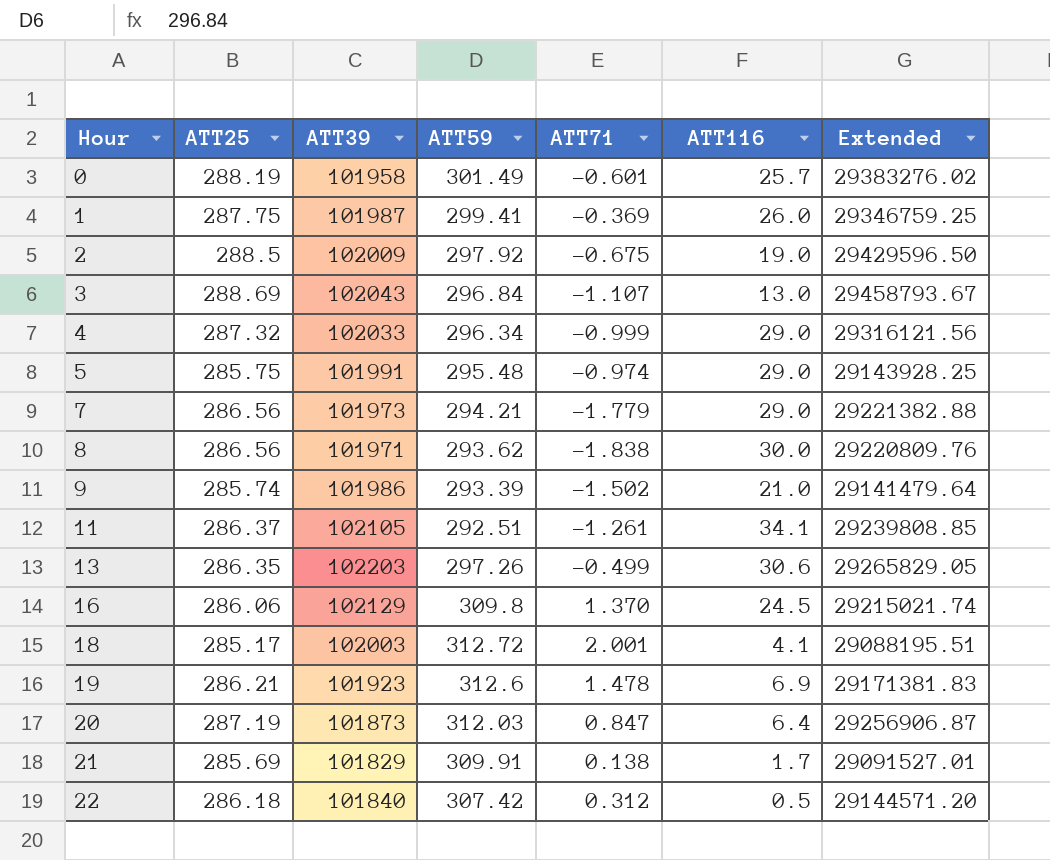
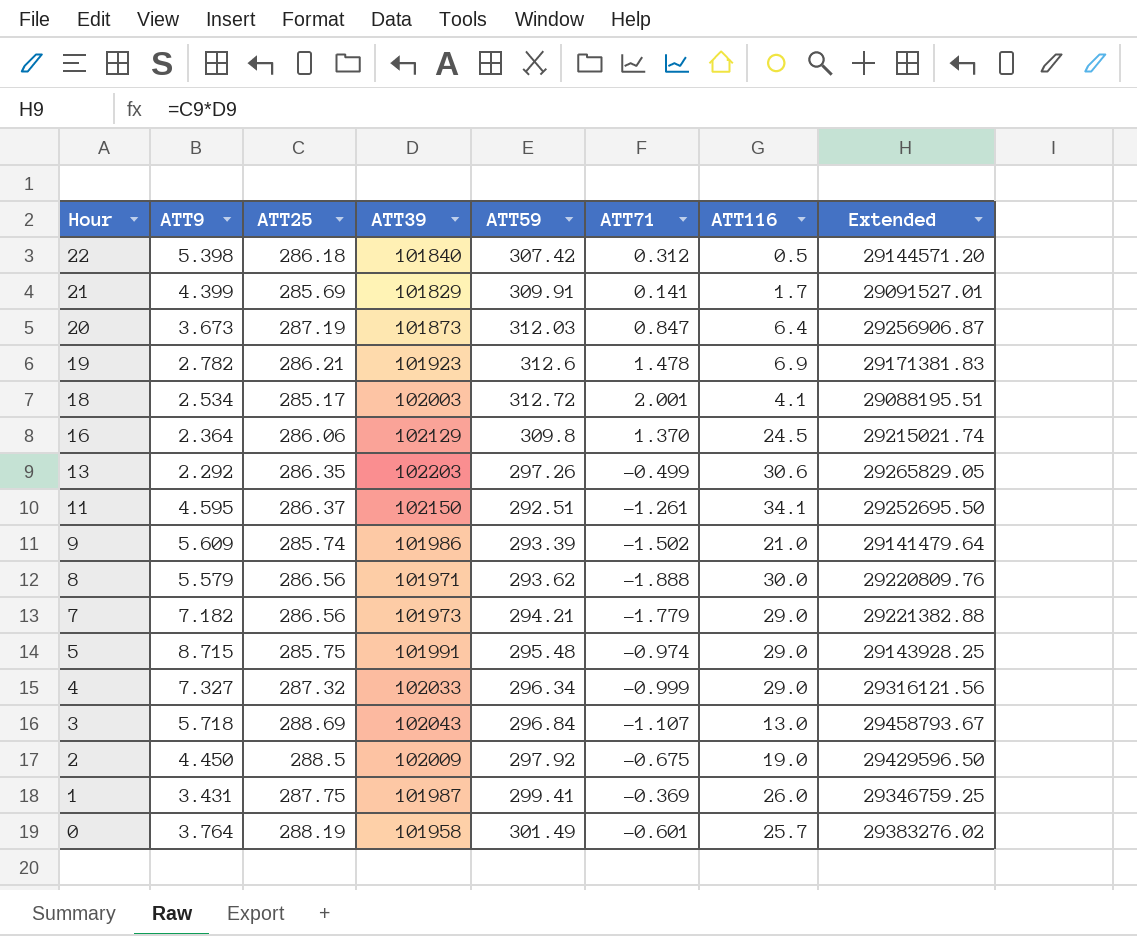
row order: Hour ascending -> Hour descending
column ATT9 | position: none -> 2
21 | ATT71: 0.138 -> 0.141
11 | ATT39: 102105 -> 102150
11 | Extended: 29239808.85 -> 29252695.50
8 | ATT71: -1.838 -> -1.888

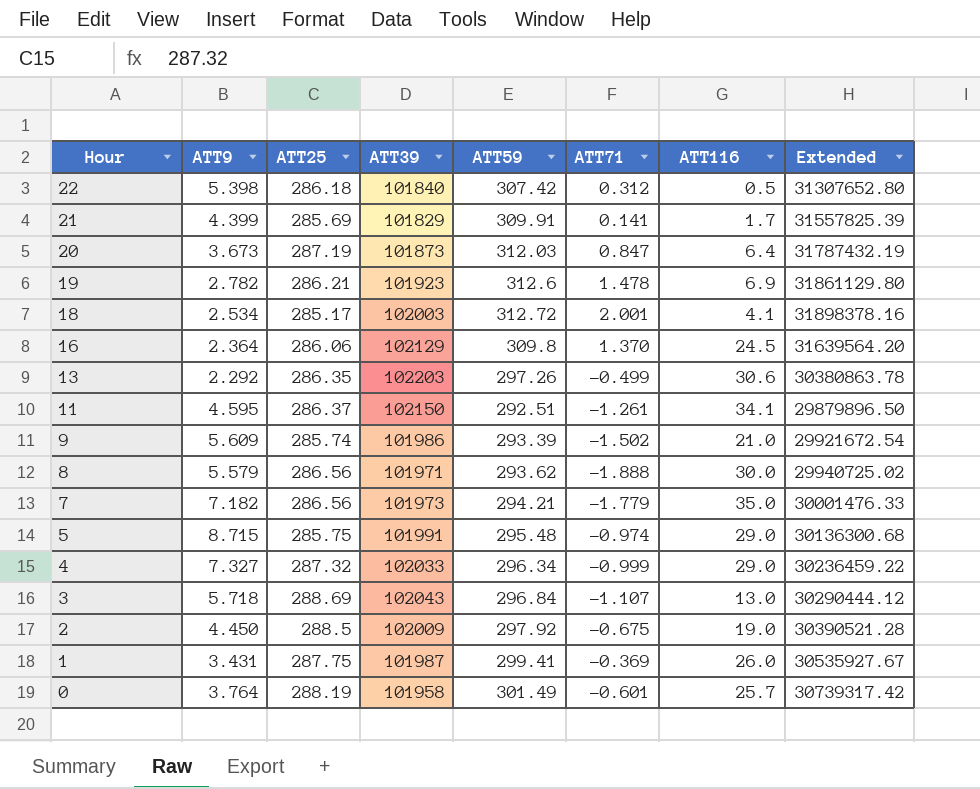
column Extended | formula: [ATT25] * [ATT39] -> [ATT39] * [ATT59]
7 | ATT116: 29.0 -> 35.0

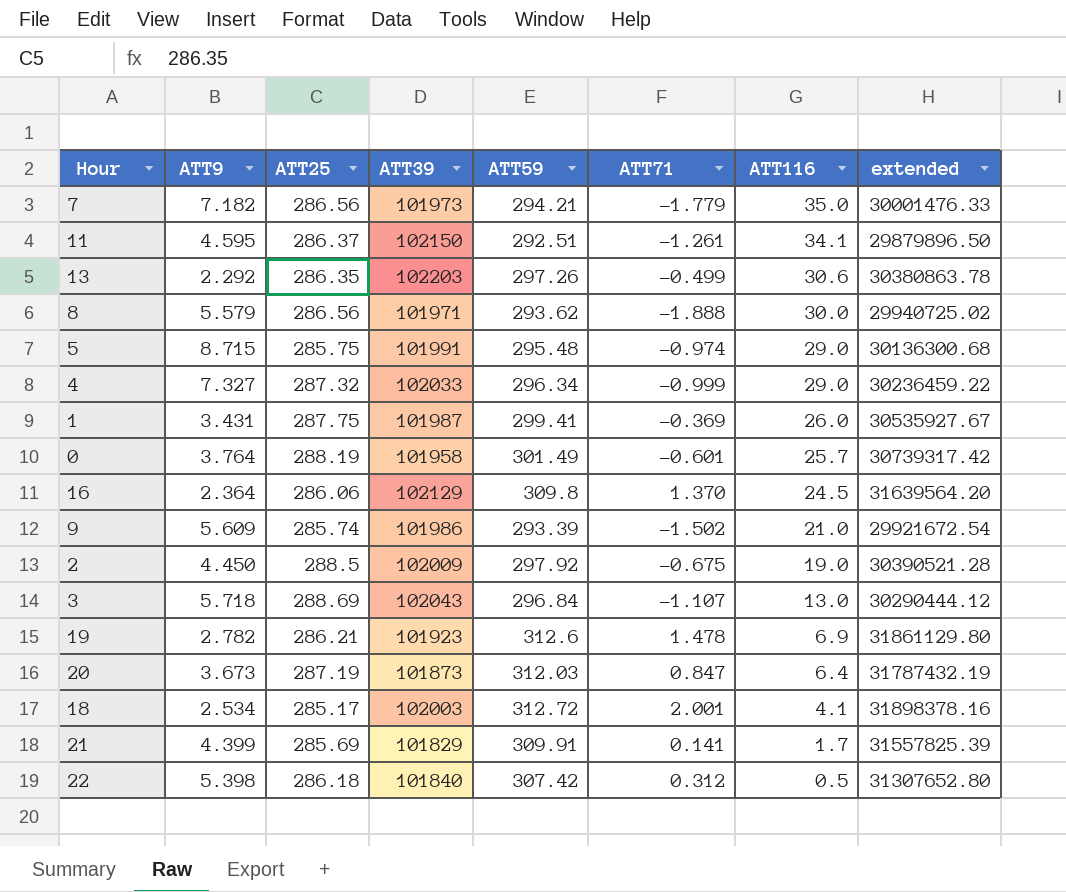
row order: Hour descending -> ATT116 descending
column name: Extended -> extended

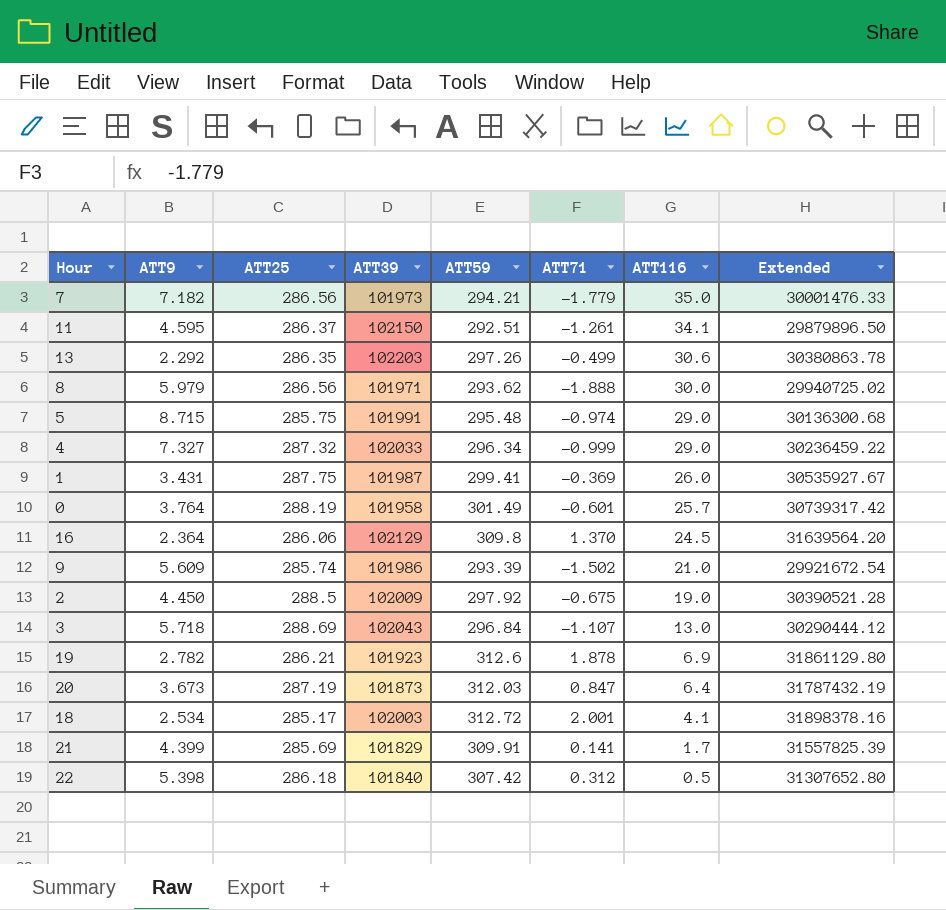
column name: extended -> Extended
8 | ATT9: 5.579 -> 5.979
19 | ATT71: 1.478 -> 1.878

